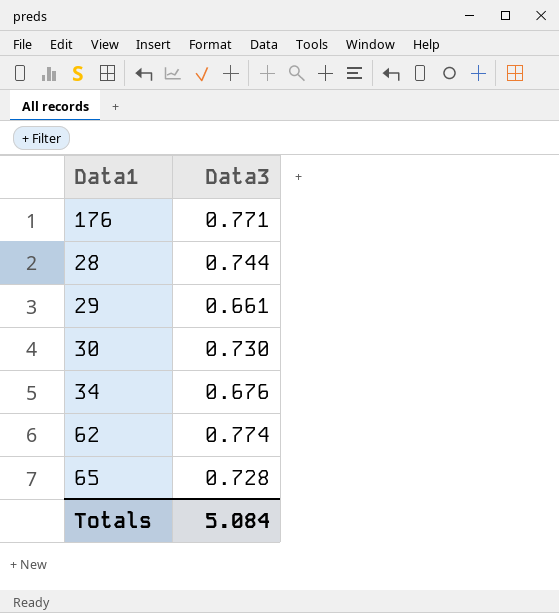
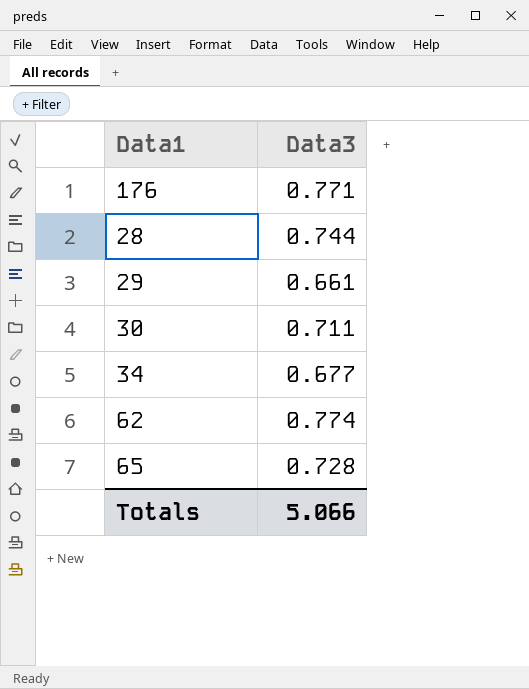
30 | Data3: 0.730 -> 0.711
34 | Data3: 0.676 -> 0.677
Totals | Data3: 5.084 -> 5.066

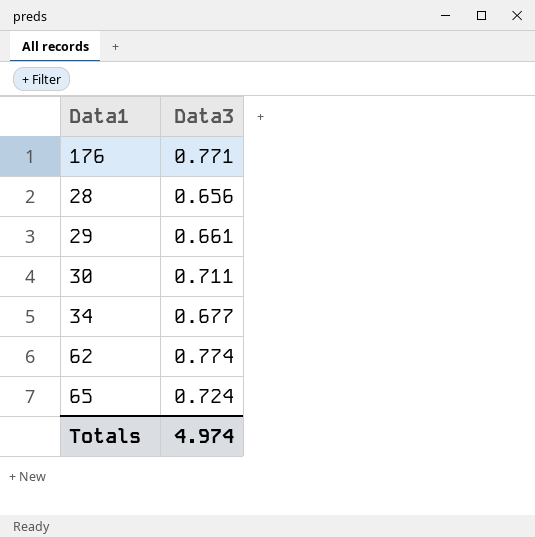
28 | Data3: 0.744 -> 0.656
65 | Data3: 0.728 -> 0.724
Totals | Data3: 5.066 -> 4.974

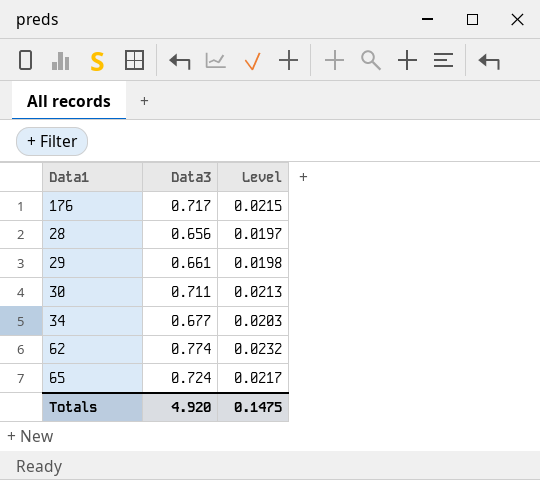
column Level | formula: none -> [Data3] * 0.03
176 | Data3: 0.771 -> 0.717
Totals | Data3: 4.974 -> 4.920

